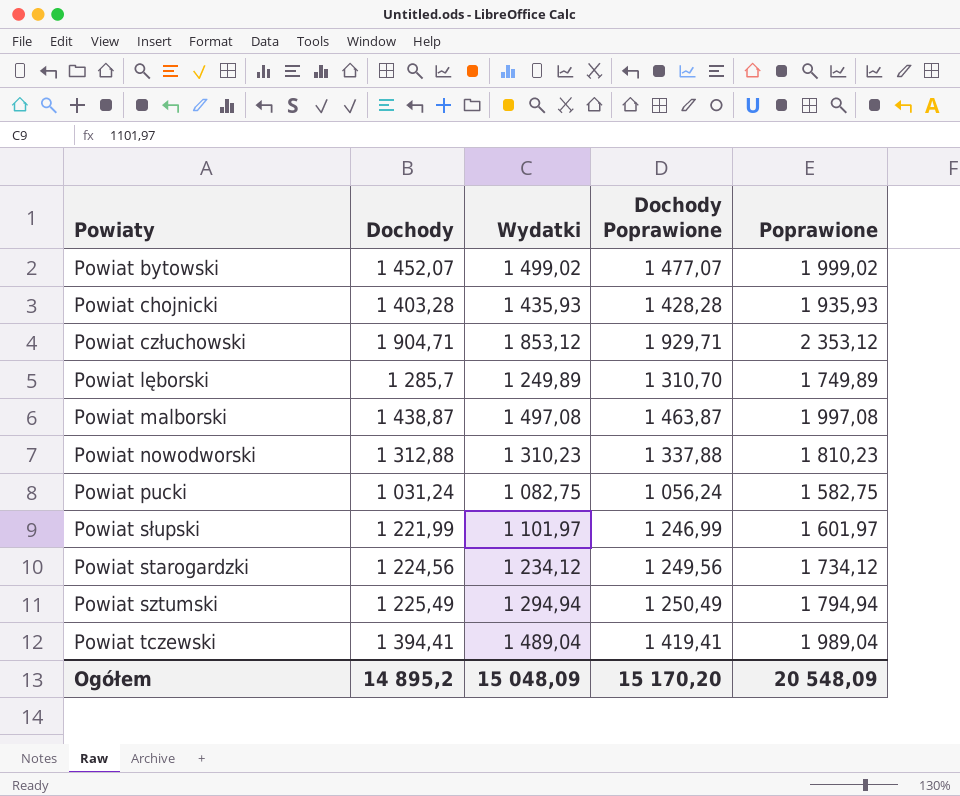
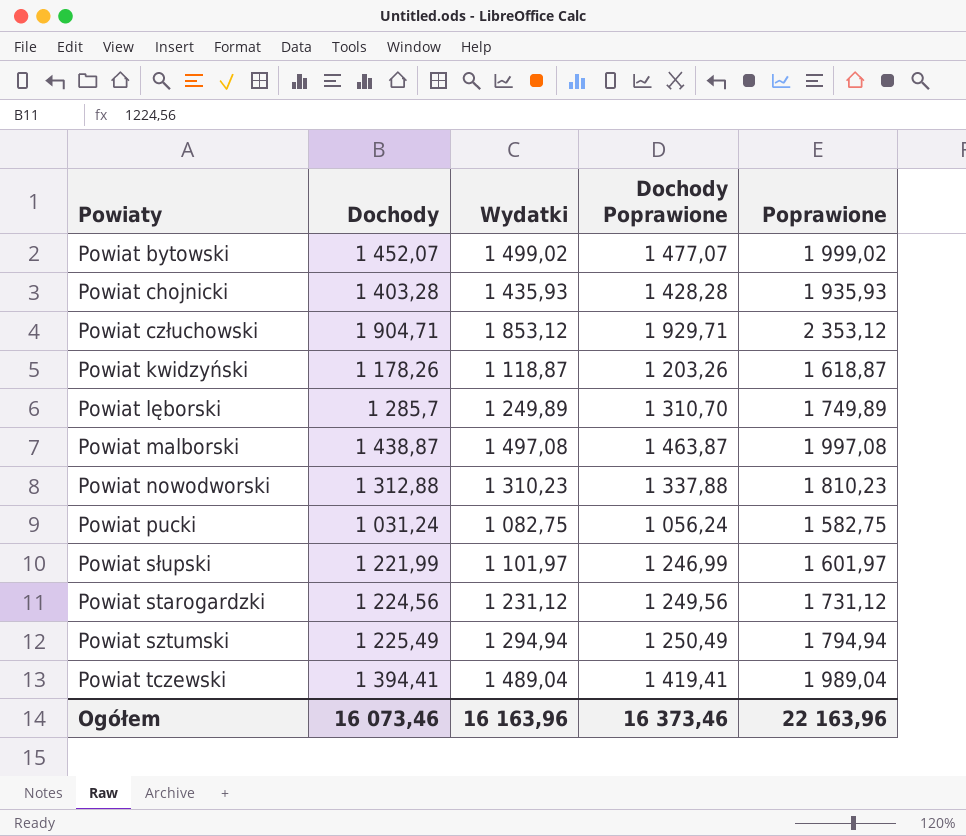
row Powiat kwidzyński: none -> 1 178,26 | 1 118,87 | 1 203,26 | 1 618,87
Powiat starogardzki | Wydatki: 1 234,12 -> 1 231,12
Powiat starogardzki | Poprawione: 1 734,12 -> 1 731,12
Ogółem | Dochody: 14 895,2 -> 16 073,46
Ogółem | Wydatki: 15 048,09 -> 16 163,96
Ogółem | Dochody Poprawione: 15 170,20 -> 16 373,46
Ogółem | Poprawione: 20 548,09 -> 22 163,96

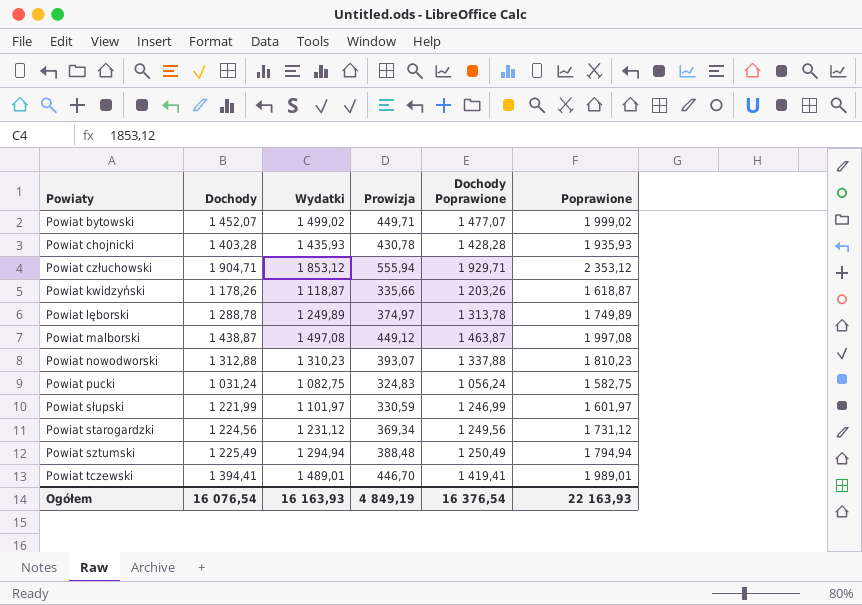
column Prowizja | formula: none -> [Wydatki] * 0,3
Powiat lęborski | Dochody: 1 285,7 -> 1 288,78
Powiat lęborski | Dochody Poprawione: 1 310,70 -> 1 313,78
Powiat tczewski | Wydatki: 1 489,04 -> 1 489,01
Powiat tczewski | Poprawione: 1 989,04 -> 1 989,01
Ogółem | Dochody: 16 073,46 -> 16 076,54
Ogółem | Wydatki: 16 163,96 -> 16 163,93
Ogółem | Dochody Poprawione: 16 373,46 -> 16 376,54
Ogółem | Poprawione: 22 163,96 -> 22 163,93

